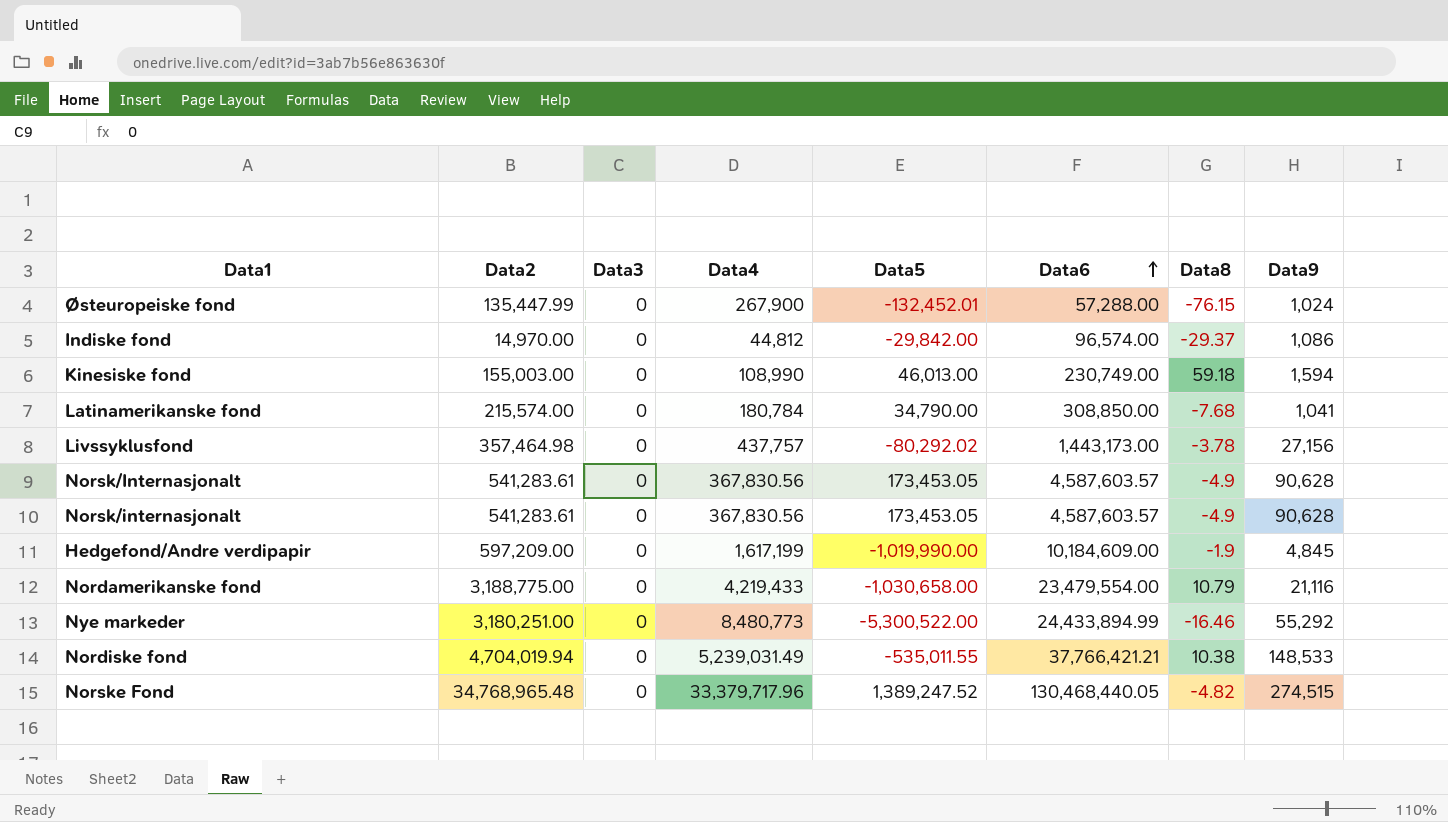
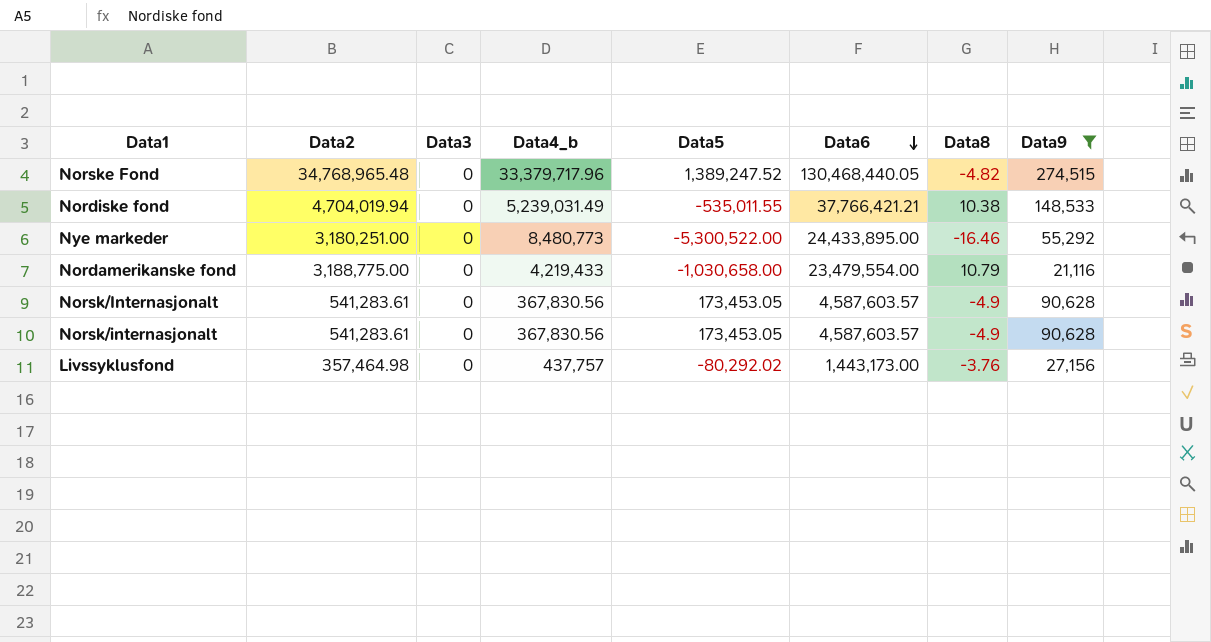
filter: none -> Data9 >= 21,116
row order: Data6 ascending -> Data6 descending
column name: Data4 -> Data4_b
Nye markeder | Data6: 24,433,894.99 -> 24,433,895.00
Livssyklusfond | Data8: -3.78 -> -3.76

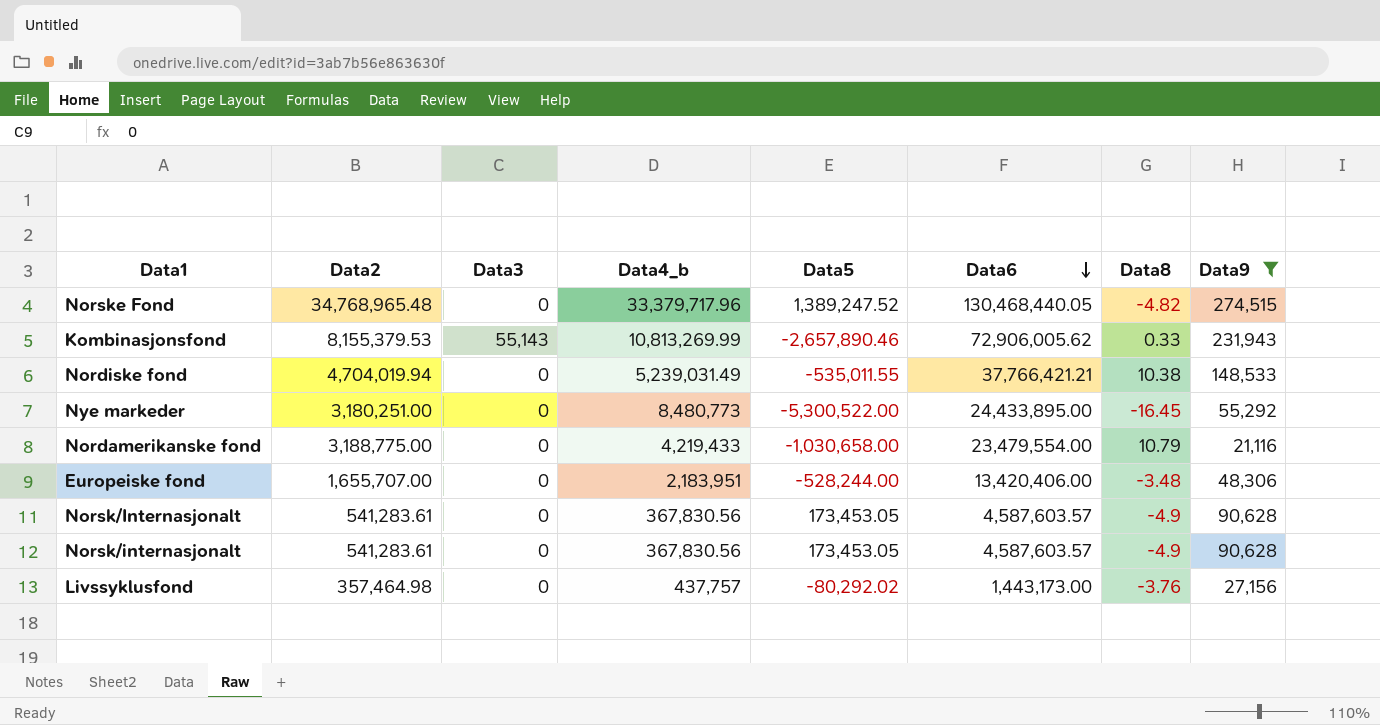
row Kombinasjonsfond: none -> 8,155,379.53 | 55,143 | 10,813,269.99 | -2,657,890.46 | 72,906,005.62 | 0.33 | 231,943
Nye markeder | Data8: -16.46 -> -16.45
row Europeiske fond: none -> 1,655,707.00 | 0 | 2,183,951 | -528,244.00 | 13,420,406.00 | -3.48 | 48,306

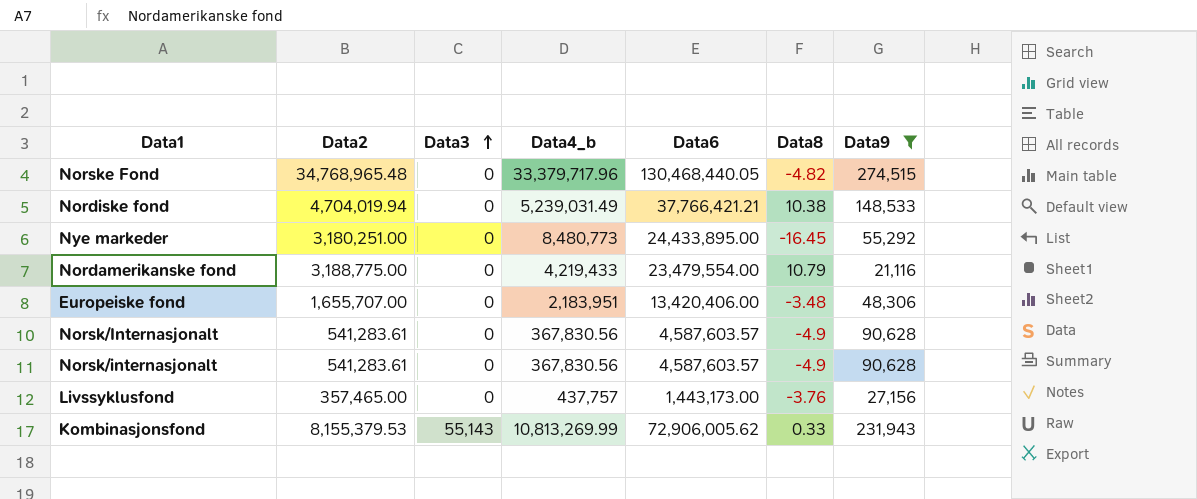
row order: Data6 descending -> Data3 ascending
column Data5 | formula: [Data2] - [Data4_b] -> none
Livssyklusfond | Data2: 357,464.98 -> 357,465.00

